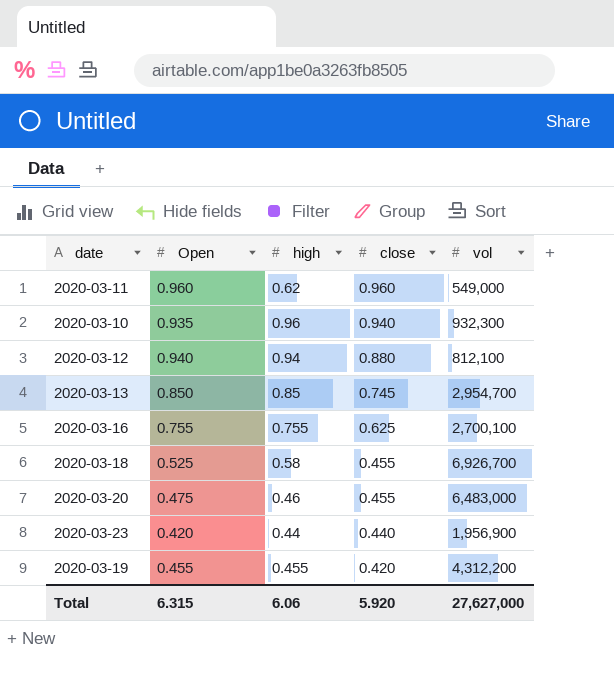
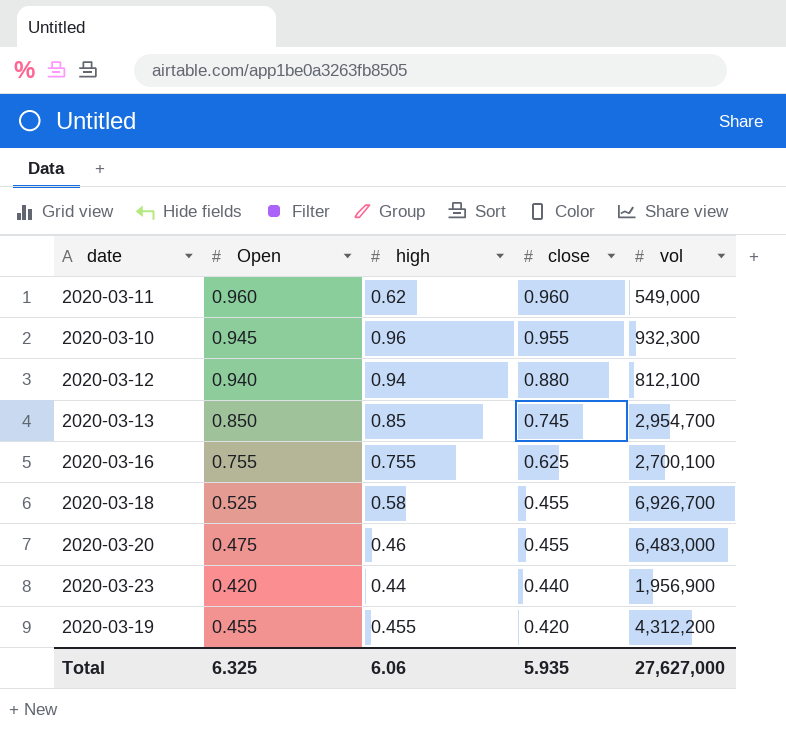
2020-03-10 | Open: 0.935 -> 0.945
2020-03-10 | close: 0.940 -> 0.955
Total | Open: 6.315 -> 6.325
Total | close: 5.920 -> 5.935

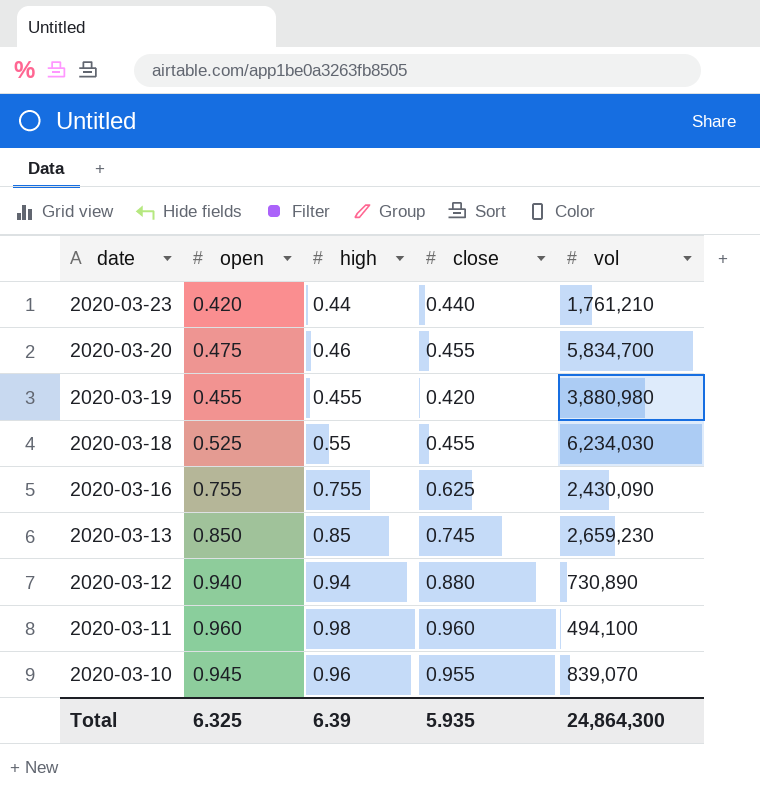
row order: close descending -> date descending
column name: Open -> open
2020-03-23 | vol: 1,956,900 -> 1,761,210
2020-03-20 | vol: 6,483,000 -> 5,834,700
2020-03-19 | vol: 4,312,200 -> 3,880,980
2020-03-18 | high: 0.58 -> 0.55
2020-03-18 | vol: 6,926,700 -> 6,234,030
2020-03-16 | vol: 2,700,100 -> 2,430,090
2020-03-13 | vol: 2,954,700 -> 2,659,230
2020-03-12 | vol: 812,100 -> 730,890
2020-03-11 | high: 0.62 -> 0.98
2020-03-11 | vol: 549,000 -> 494,100
2020-03-10 | vol: 932,300 -> 839,070
Total | high: 6.06 -> 6.39
Total | vol: 27,627,000 -> 24,864,300

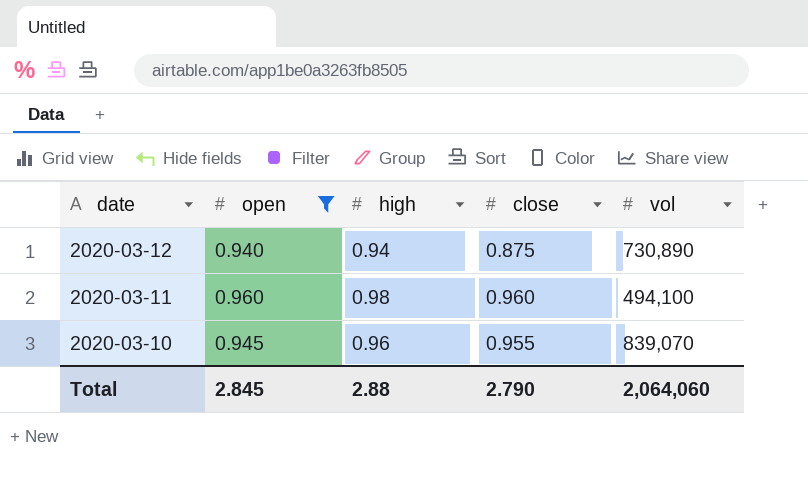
filter: none -> open >= 0.940
2020-03-12 | close: 0.880 -> 0.875
Total | open: 6.325 -> 2.845
Total | high: 6.39 -> 2.88
Total | close: 5.935 -> 2.790
Total | vol: 24,864,300 -> 2,064,060

